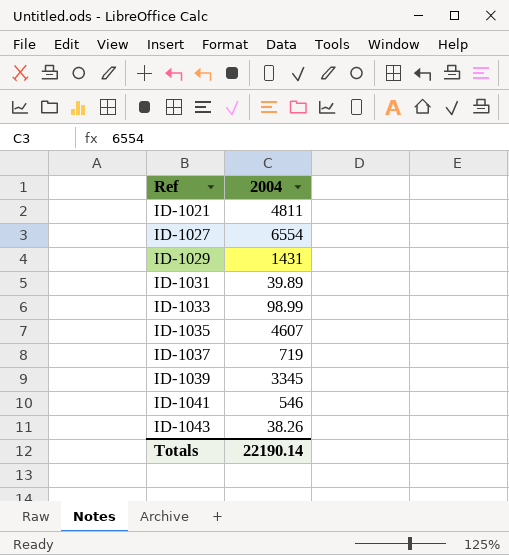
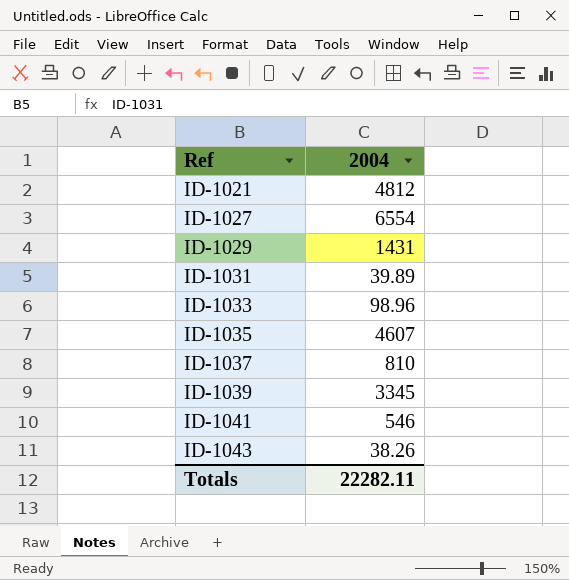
ID-1021 | 2004: 4811 -> 4812
ID-1033 | 2004: 98.99 -> 98.96
ID-1037 | 2004: 719 -> 810
Totals | 2004: 22190.14 -> 22282.11

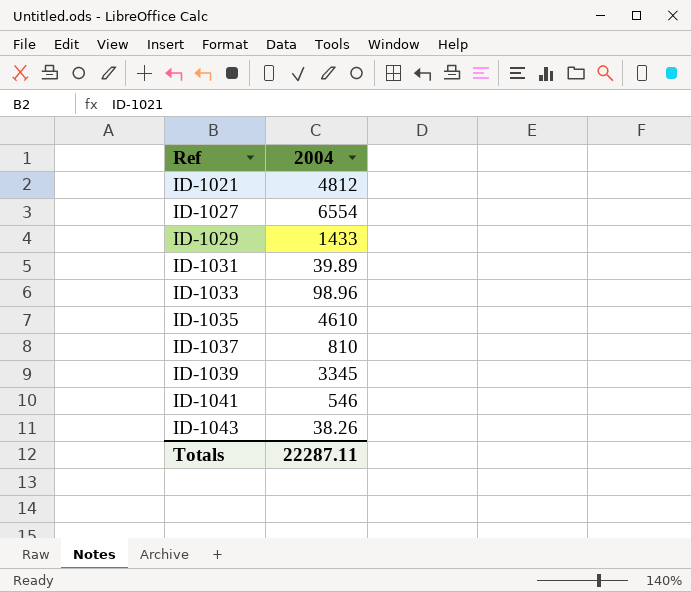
ID-1029 | 2004: 1431 -> 1433
ID-1035 | 2004: 4607 -> 4610
Totals | 2004: 22282.11 -> 22287.11

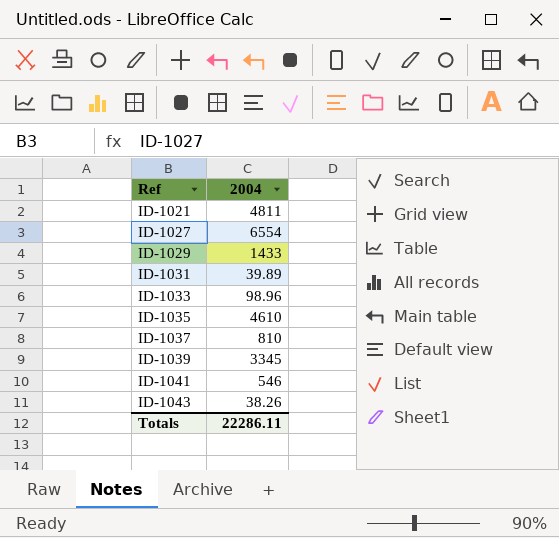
ID-1021 | 2004: 4812 -> 4811
Totals | 2004: 22287.11 -> 22286.11

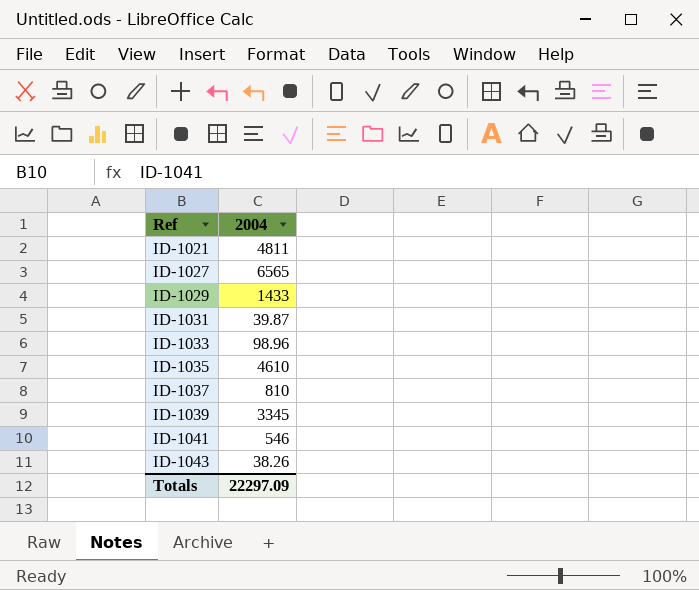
ID-1027 | 2004: 6554 -> 6565
ID-1031 | 2004: 39.89 -> 39.87
Totals | 2004: 22286.11 -> 22297.09

